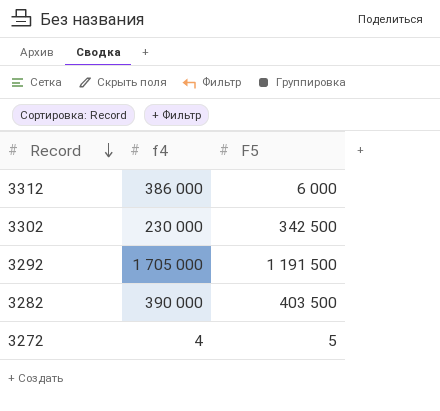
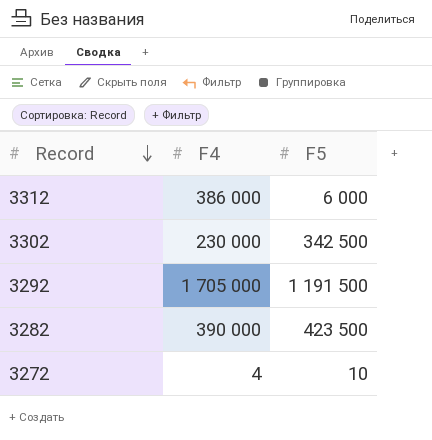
column name: f4 -> F4
3282 | F5: 403 500 -> 423 500
3272 | F5: 5 -> 10

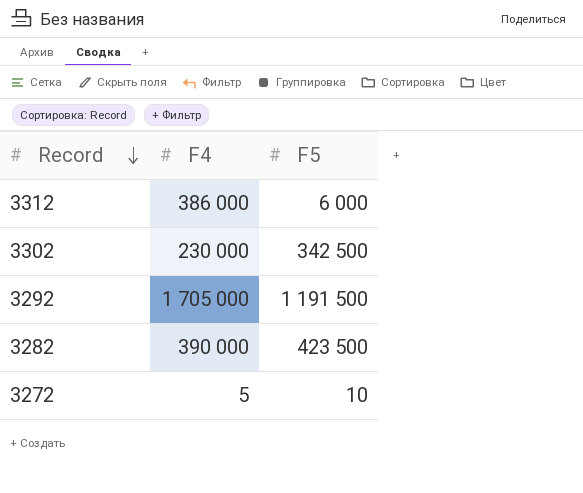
3272 | F4: 4 -> 5

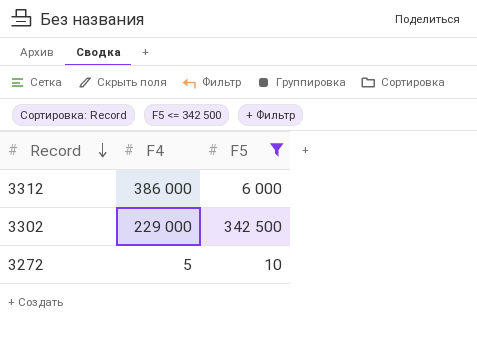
filter: none -> F5 <= 342 500
3302 | F4: 230 000 -> 229 000

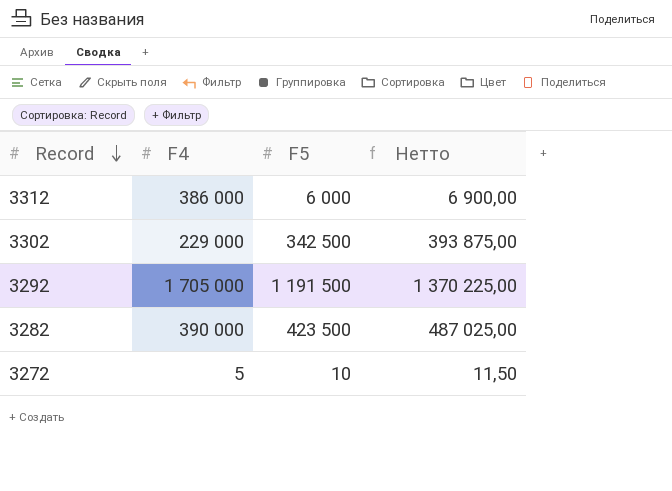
filter: F5 <= 342 500 -> none
column Нетто | formula: none -> [F5] * 1,15

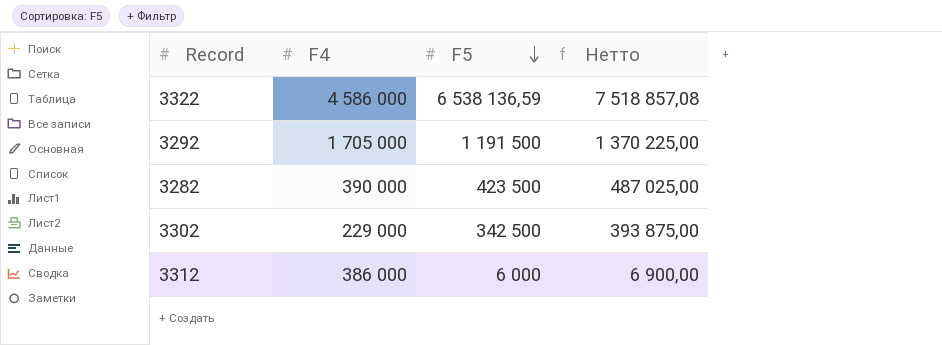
row order: Record descending -> F5 descending
row 3272: 5 | 10 | 11,50 -> none
row 3322: none -> 4 586 000 | 6 538 136,59 | 7 518 857,08

